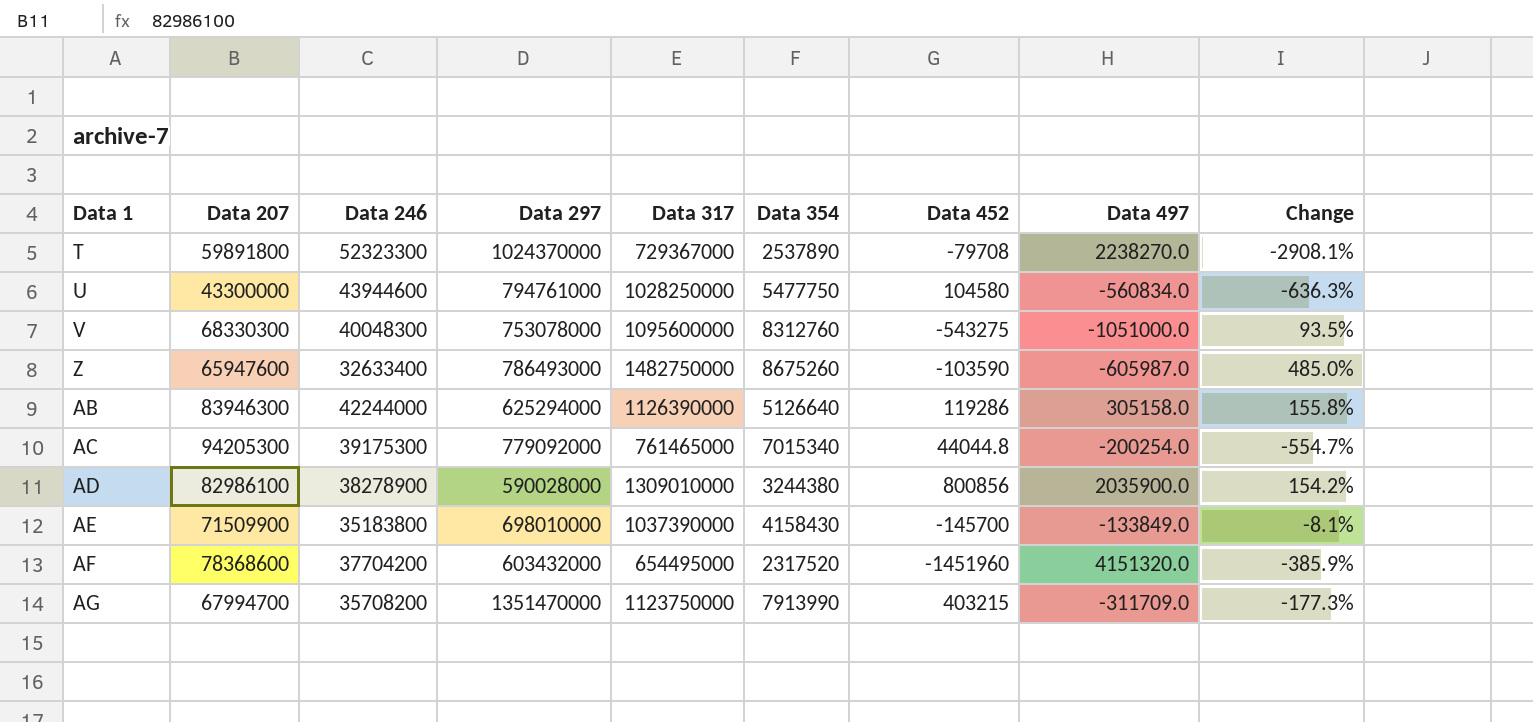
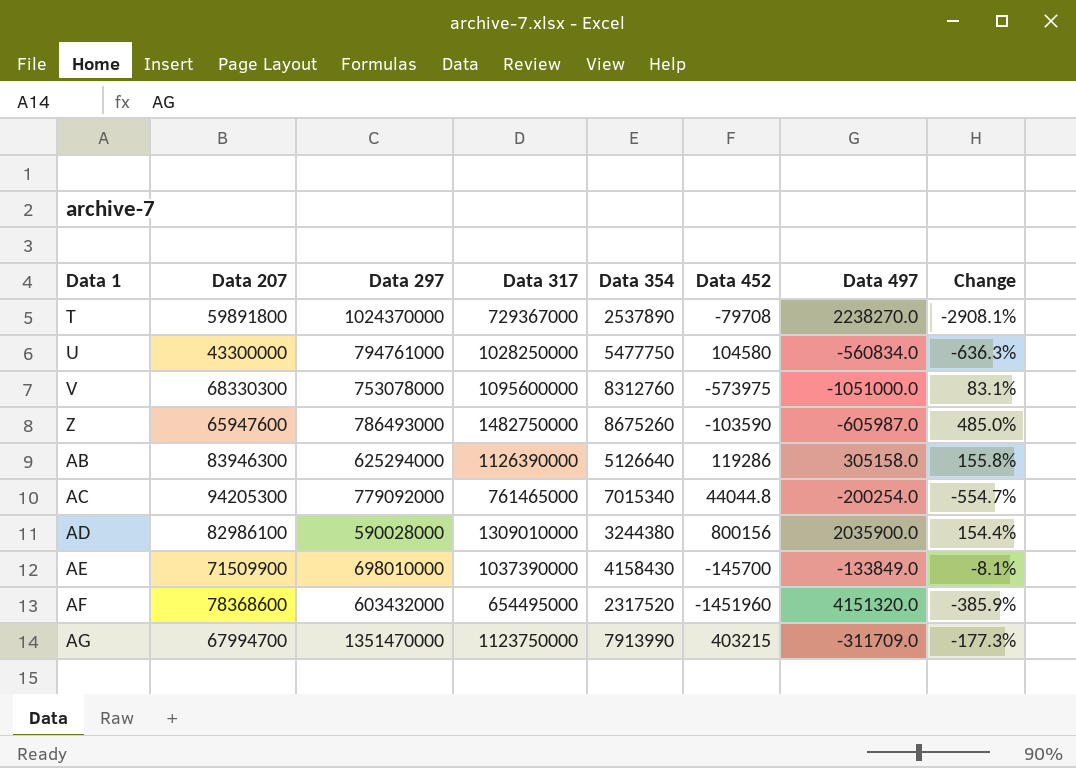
column Data 246 | position: 3 -> none
V | Data 452: -543275 -> -573975
V | Change: 93.5% -> 83.1%
AD | Data 452: 800856 -> 800156
AD | Change: 154.2% -> 154.4%

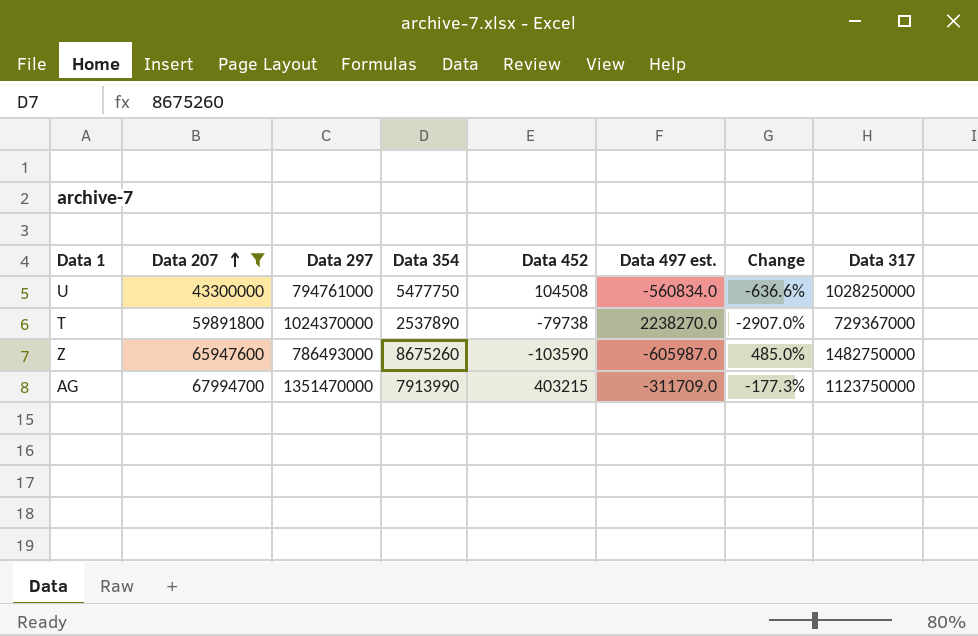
filter: none -> Data 207 <= 67994700
row order: none -> Data 207 ascending
column name: Data 497 -> Data 497 est.
column Data 317 | position: 4 -> 8
U | Data 452: 104580 -> 104508
U | Change: -636.3% -> -636.6%
T | Data 452: -79708 -> -79738
T | Change: -2908.1% -> -2907.0%

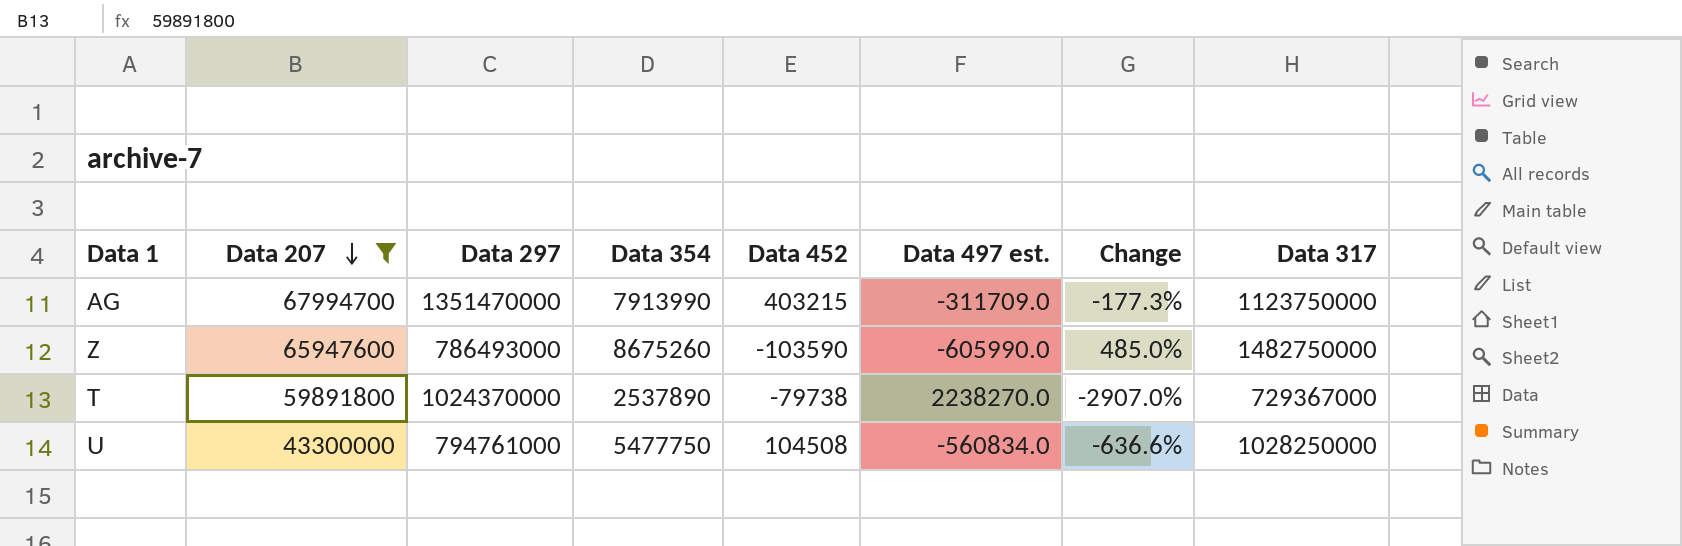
row order: Data 207 ascending -> Data 207 descending
Z | Data 497 est.: -605987.0 -> -605990.0

